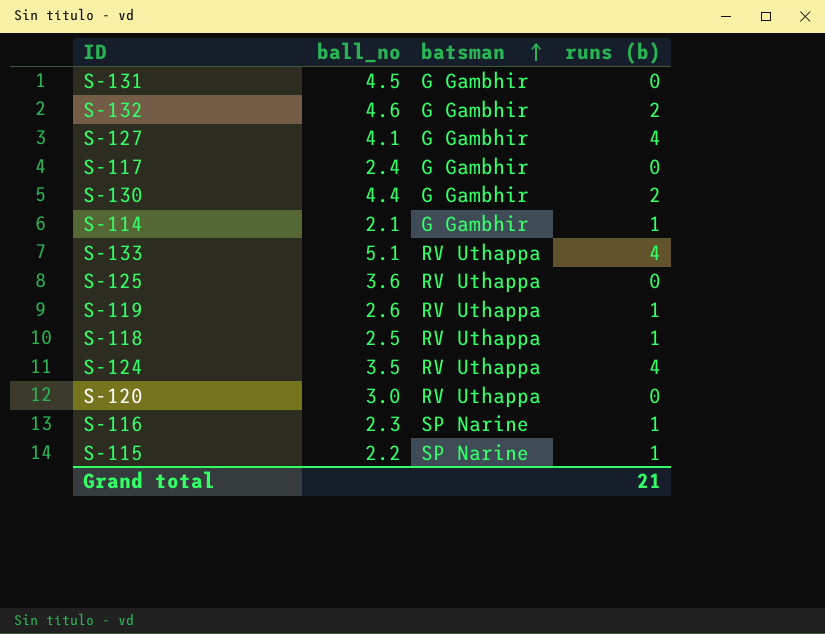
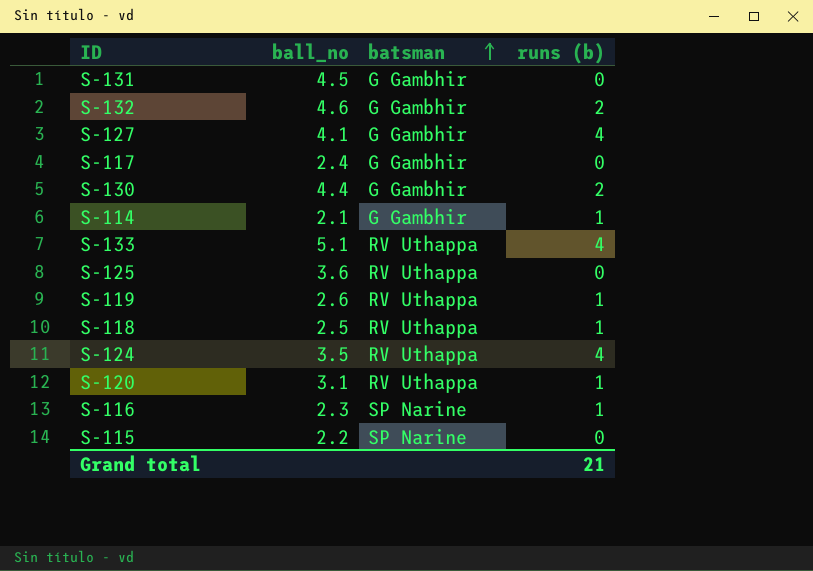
S-120 | ball_no: 3.0 -> 3.1
S-120 | runs (b): 0 -> 1
S-115 | runs (b): 1 -> 0

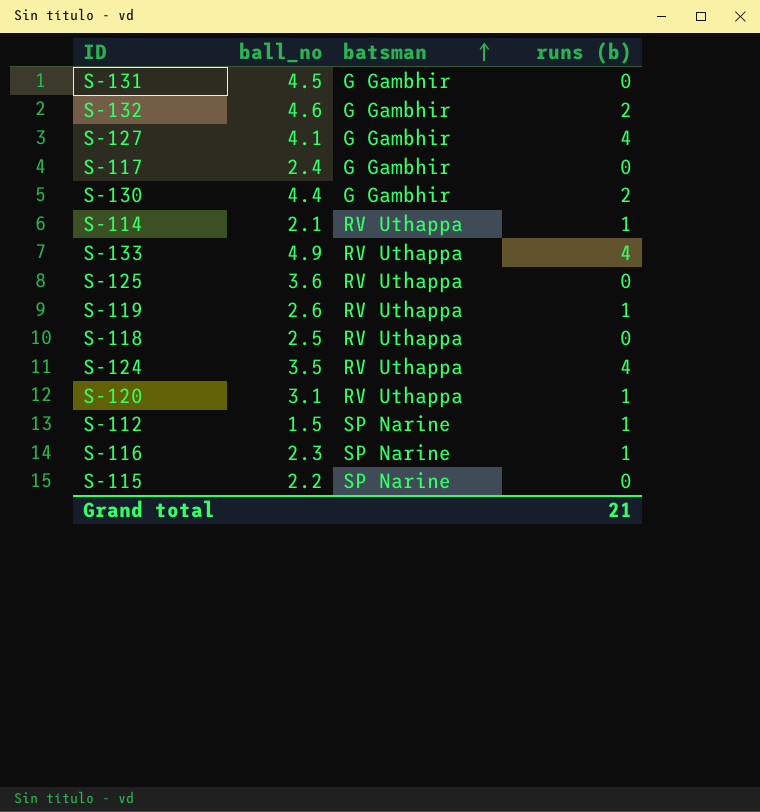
S-114 | batsman: G Gambhir -> RV Uthappa
S-133 | ball_no: 5.1 -> 4.9
S-118 | runs (b): 1 -> 0
row S-112: none -> 1.5 | SP Narine | 1

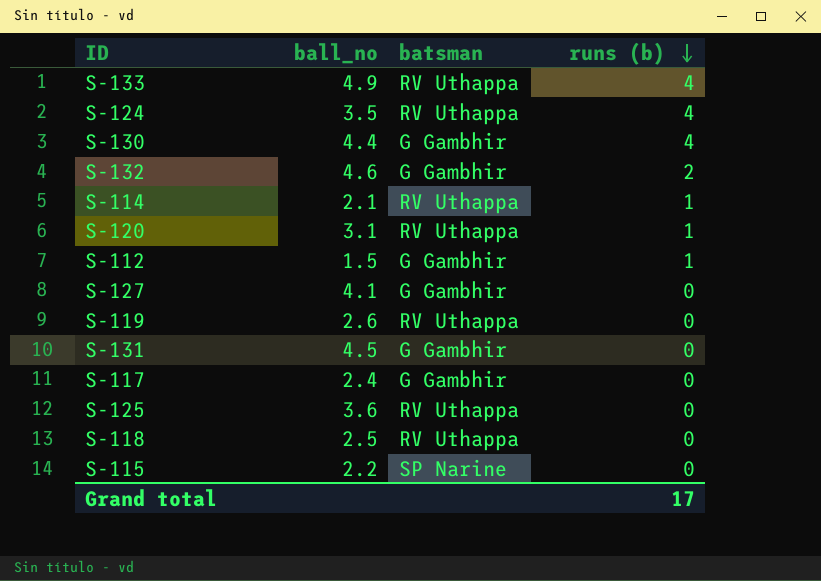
row order: batsman ascending -> runs (b) descending
row S-116: 2.3 | SP Narine | 1 -> none
S-130 | runs (b): 2 -> 4
S-112 | batsman: SP Narine -> G Gambhir
S-127 | runs (b): 4 -> 0
S-119 | runs (b): 1 -> 0
Grand total | runs (b): 21 -> 17

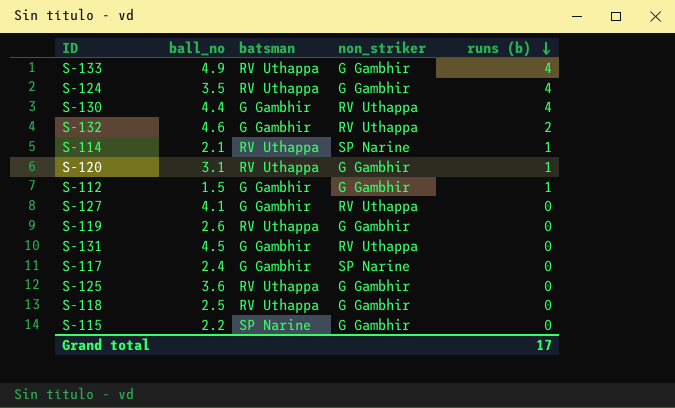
column non_striker | position: none -> 4

